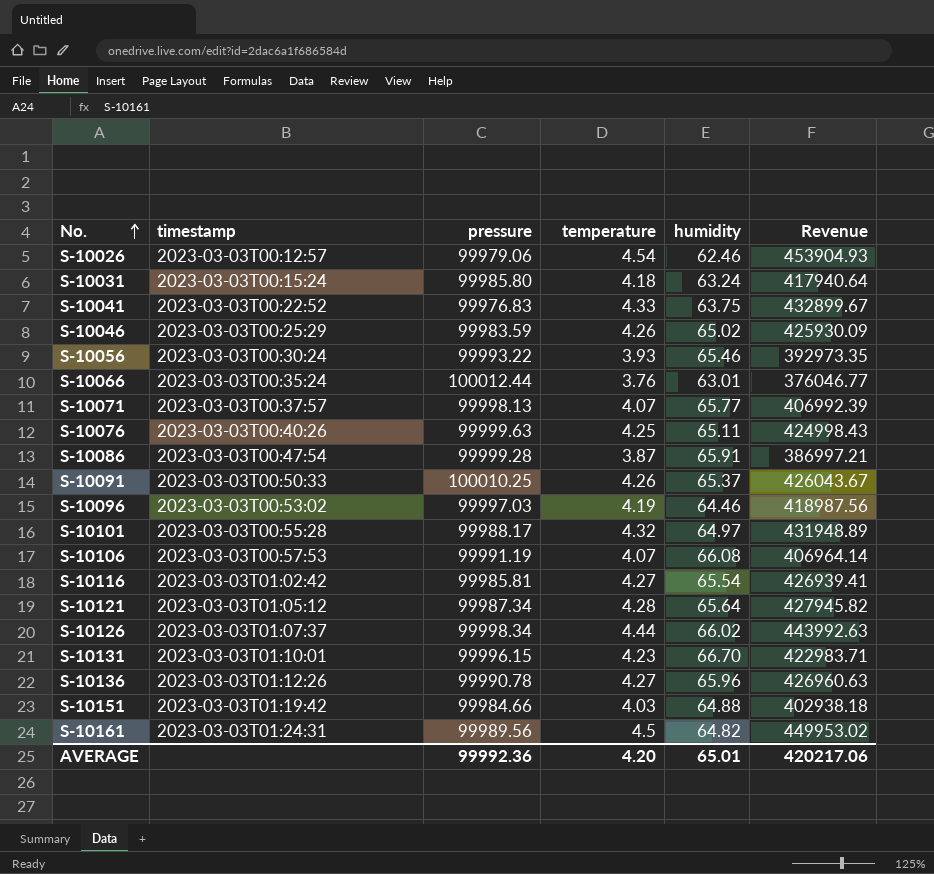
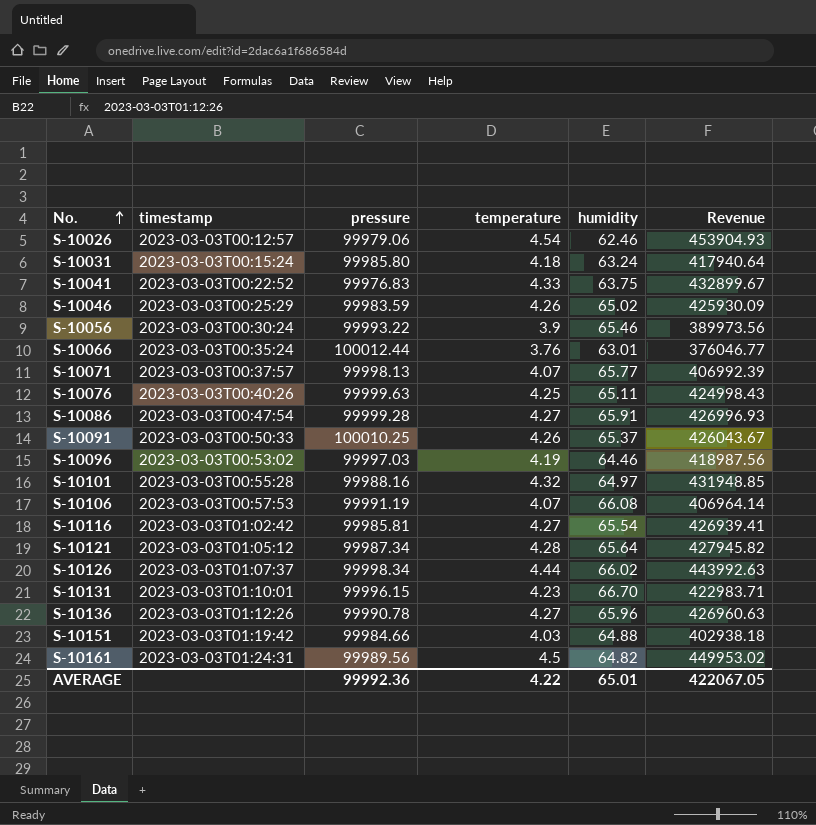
S-10056 | temperature: 3.93 -> 3.9
S-10056 | Revenue: 392973.35 -> 389973.56
S-10086 | temperature: 3.87 -> 4.27
S-10086 | Revenue: 386997.21 -> 426996.93
S-10101 | pressure: 99988.17 -> 99988.16
S-10101 | Revenue: 431948.89 -> 431948.85
AVERAGE | temperature: 4.20 -> 4.22
AVERAGE | Revenue: 420217.06 -> 422067.05

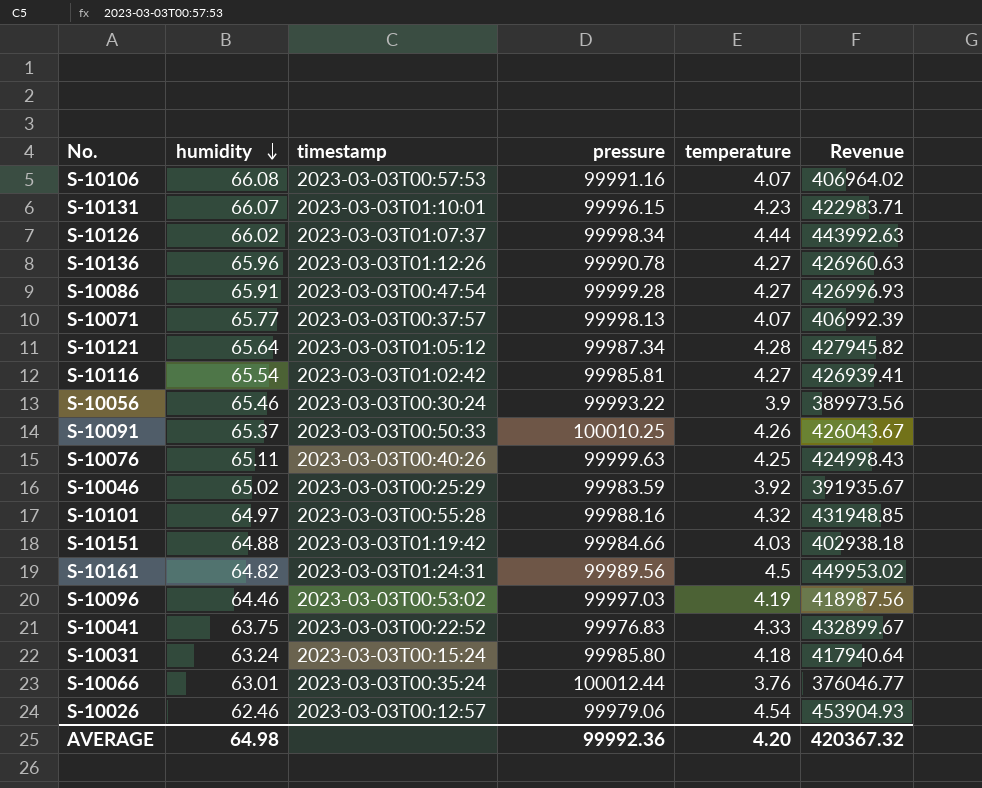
row order: No. ascending -> humidity descending
column humidity | position: 5 -> 2
S-10106 | pressure: 99991.19 -> 99991.16
S-10106 | Revenue: 406964.14 -> 406964.02
S-10131 | humidity: 66.70 -> 66.07
S-10046 | temperature: 4.26 -> 3.92
S-10046 | Revenue: 425930.09 -> 391935.67
AVERAGE | humidity: 65.01 -> 64.98
AVERAGE | temperature: 4.22 -> 4.20
AVERAGE | Revenue: 422067.05 -> 420367.32

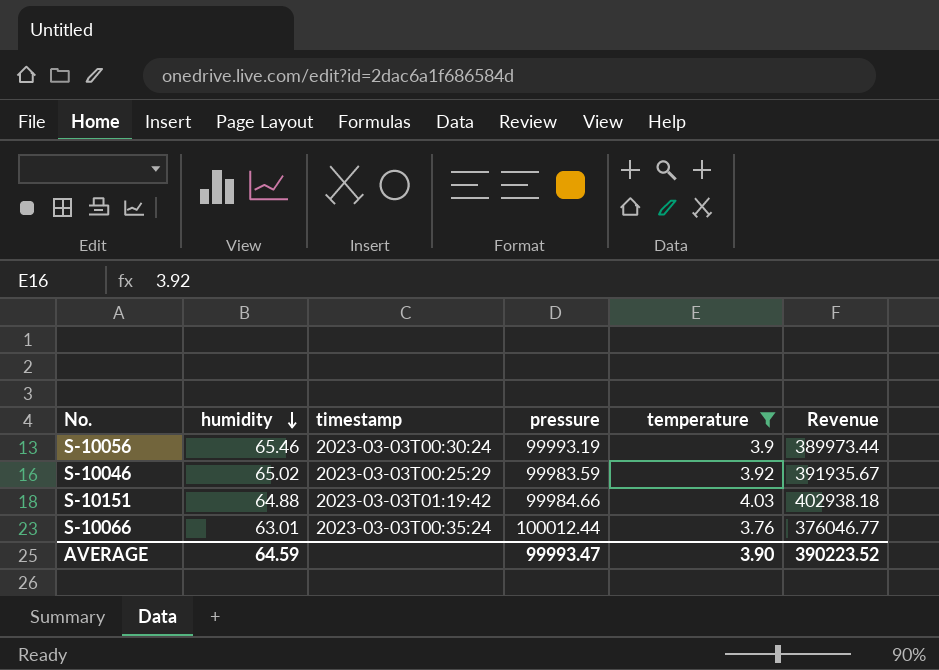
filter: none -> temperature <= 4.03
S-10056 | pressure: 99993.22 -> 99993.19
S-10056 | Revenue: 389973.56 -> 389973.44
AVERAGE | humidity: 64.98 -> 64.59
AVERAGE | pressure: 99992.36 -> 99993.47
AVERAGE | temperature: 4.20 -> 3.90
AVERAGE | Revenue: 420367.32 -> 390223.52

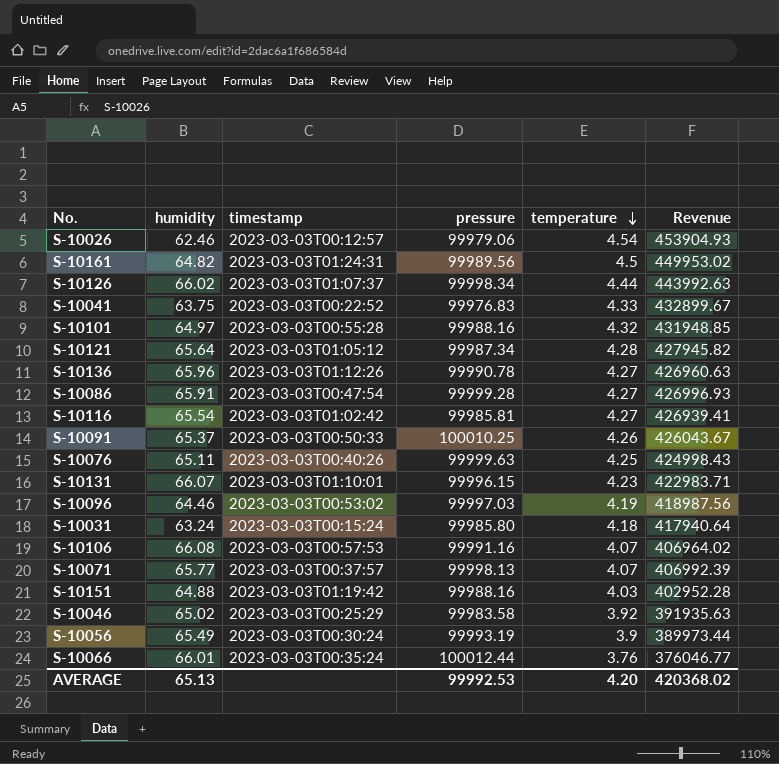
filter: temperature <= 4.03 -> none
row order: humidity descending -> temperature descending
S-10151 | pressure: 99984.66 -> 99988.16
S-10151 | Revenue: 402938.18 -> 402952.28
S-10046 | pressure: 99983.59 -> 99983.58
S-10046 | Revenue: 391935.67 -> 391935.63
S-10056 | humidity: 65.46 -> 65.49
S-10066 | humidity: 63.01 -> 66.01
AVERAGE | humidity: 64.59 -> 65.13
AVERAGE | pressure: 99993.47 -> 99992.53
AVERAGE | temperature: 3.90 -> 4.20
AVERAGE | Revenue: 390223.52 -> 420368.02

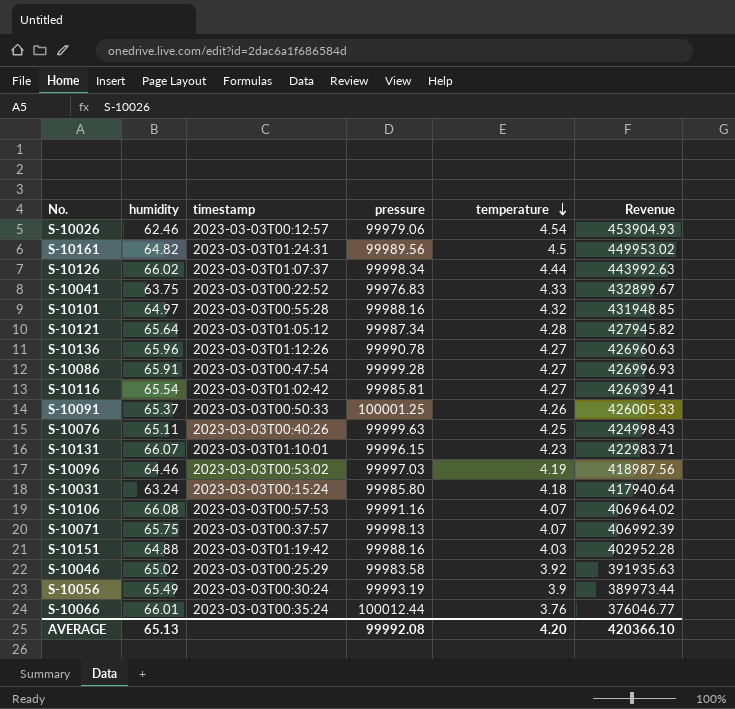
S-10091 | pressure: 100010.25 -> 100001.25
S-10091 | Revenue: 426043.67 -> 426005.33
S-10071 | humidity: 65.77 -> 65.75
AVERAGE | pressure: 99992.53 -> 99992.08
AVERAGE | Revenue: 420368.02 -> 420366.10

